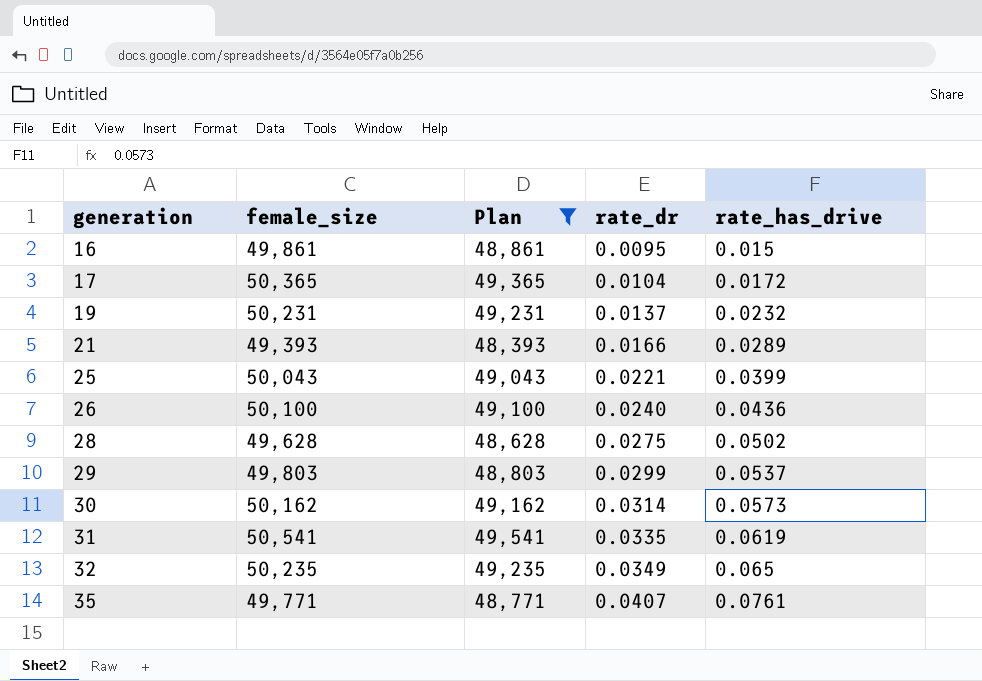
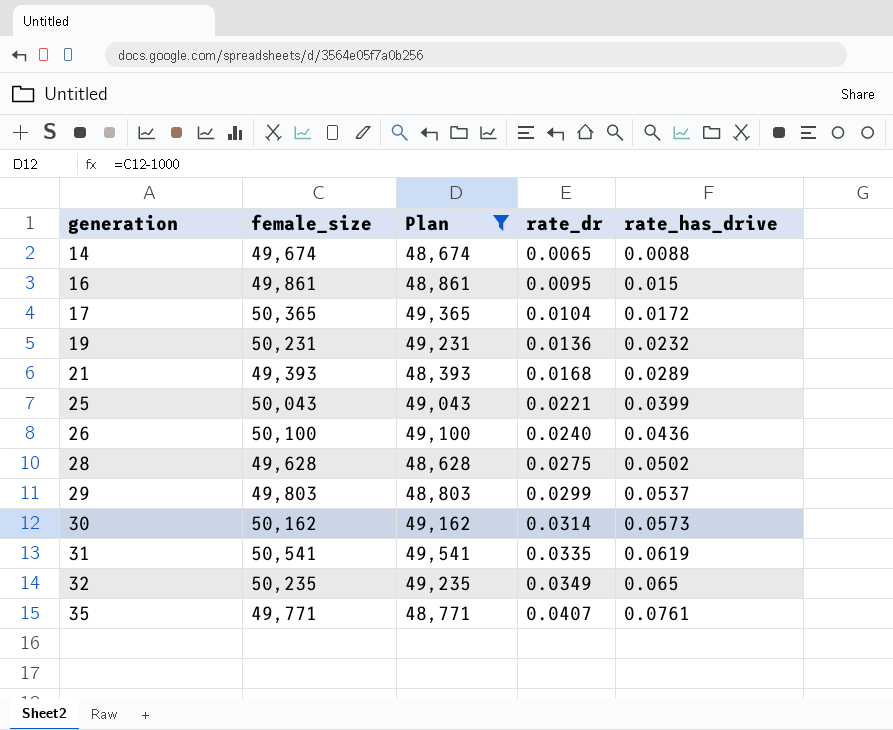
row 14: none -> 49,674 | 48,674 | 0.0065 | 0.0088
19 | rate_dr: 0.0137 -> 0.0136
21 | rate_dr: 0.0166 -> 0.0168

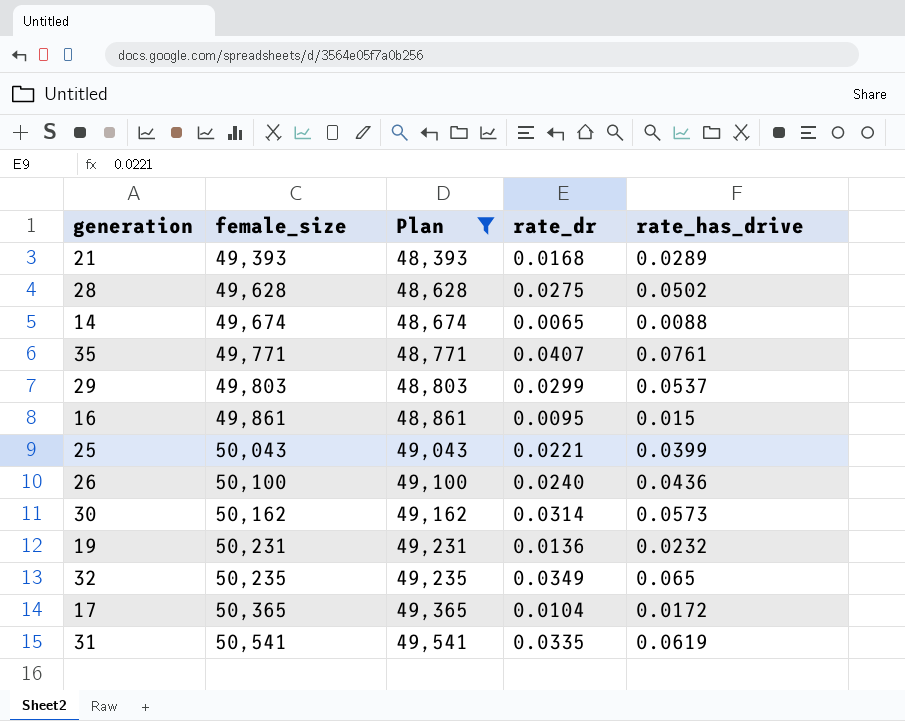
row order: generation ascending -> female_size ascending

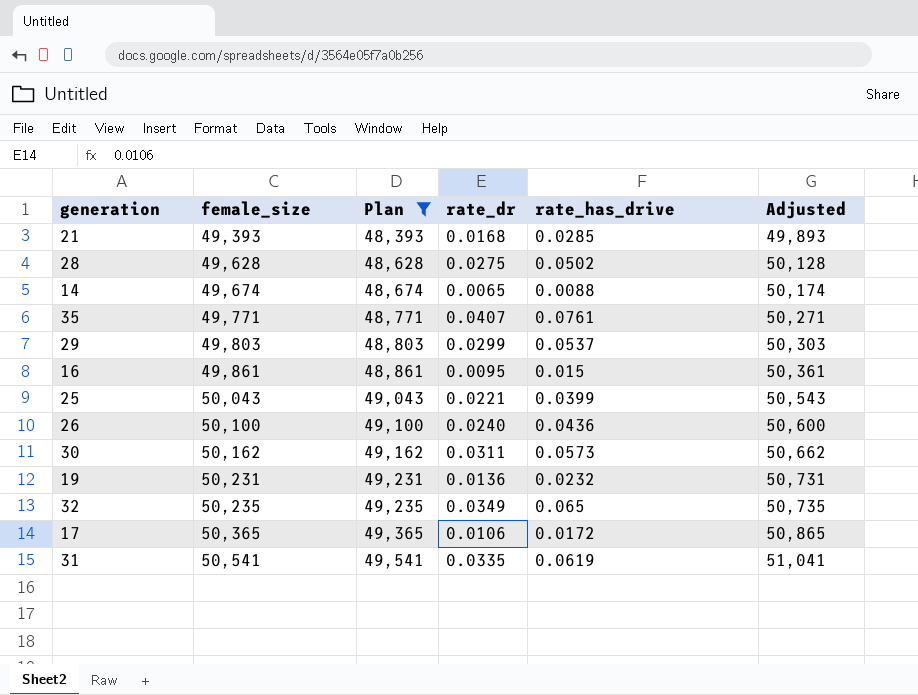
column Adjusted | formula: none -> [female_size] + 500
21 | rate_has_drive: 0.0289 -> 0.0285
30 | rate_dr: 0.0314 -> 0.0311
17 | rate_dr: 0.0104 -> 0.0106

